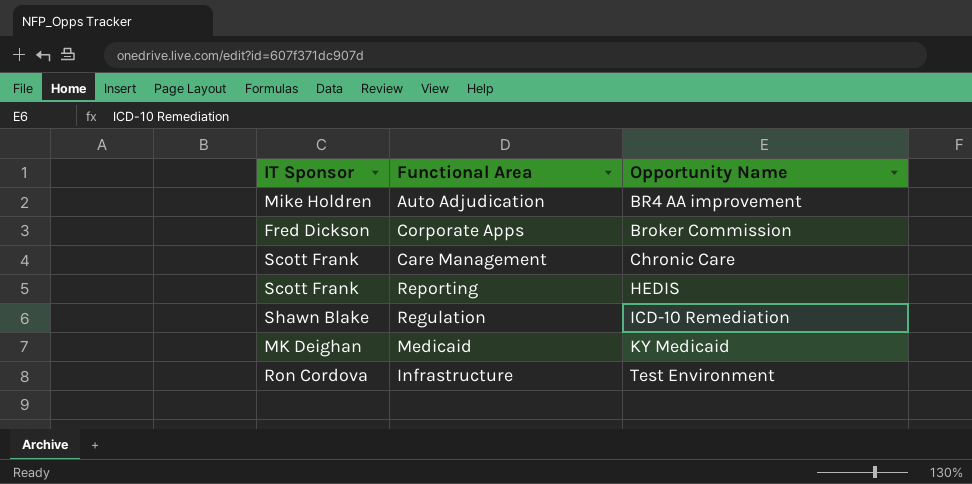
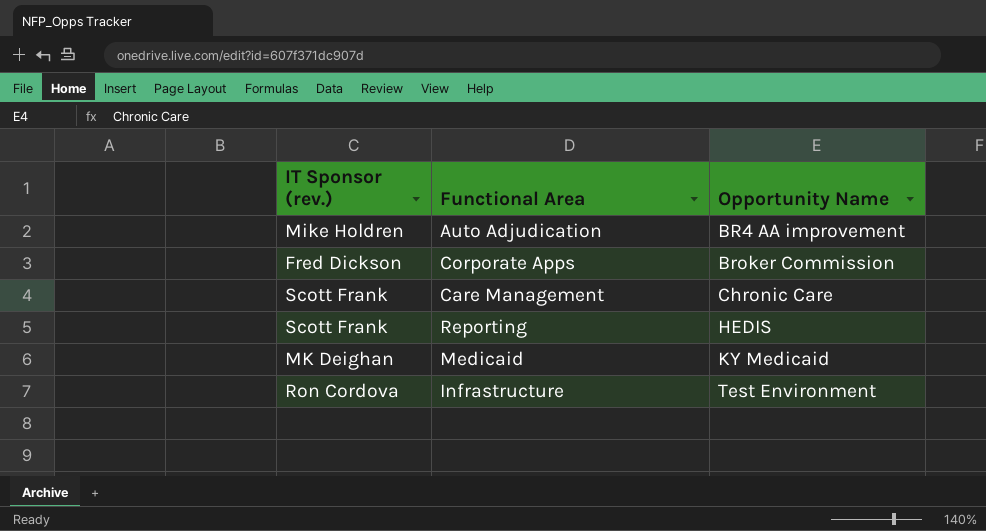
column name: IT Sponsor -> IT Sponsor (rev.)
row Regulation: Shawn Blake | ICD-10 Remediation -> none

